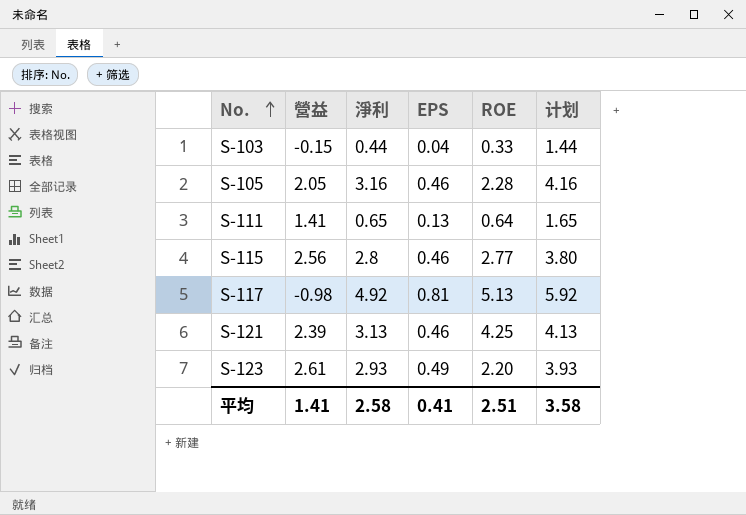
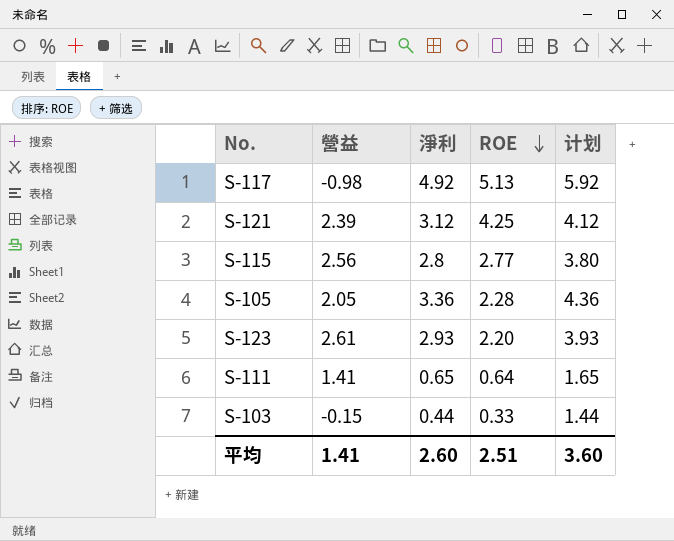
row order: No. ascending -> ROE descending
column EPS | position: 4 -> none
S-121 | 淨利: 3.13 -> 3.12
S-121 | 计划: 4.13 -> 4.12
S-105 | 淨利: 3.16 -> 3.36
S-105 | 计划: 4.16 -> 4.36
平均 | 淨利: 2.58 -> 2.60
平均 | 计划: 3.58 -> 3.60

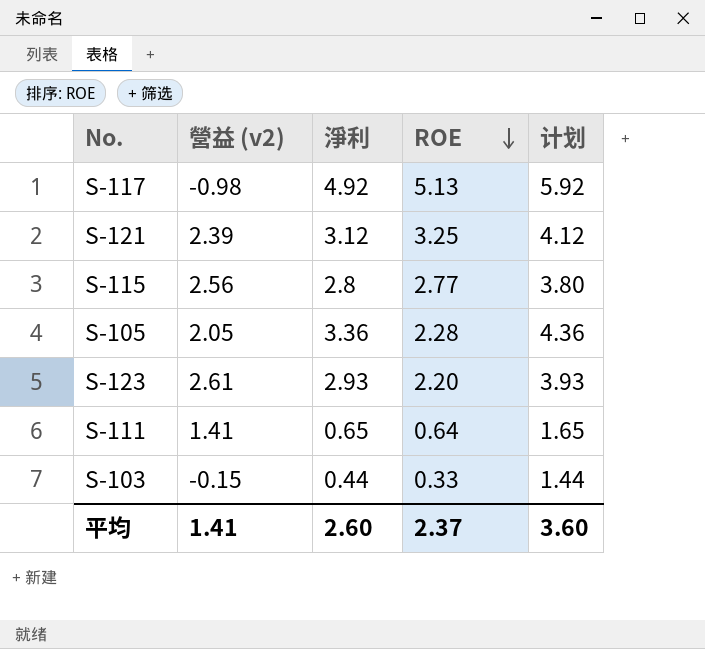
column name: 營益 -> 營益 (v2)
S-121 | ROE: 4.25 -> 3.25
平均 | ROE: 2.51 -> 2.37

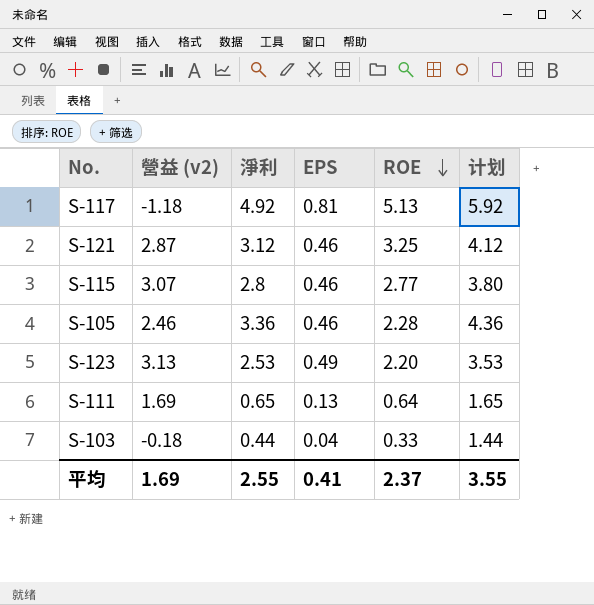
column EPS | position: none -> 4
S-117 | 營益 (v2): -0.98 -> -1.18
S-121 | 營益 (v2): 2.39 -> 2.87
S-115 | 營益 (v2): 2.56 -> 3.07
S-105 | 營益 (v2): 2.05 -> 2.46
S-123 | 營益 (v2): 2.61 -> 3.13
S-123 | 淨利: 2.93 -> 2.53
S-123 | 计划: 3.93 -> 3.53
S-111 | 營益 (v2): 1.41 -> 1.69
S-103 | 營益 (v2): -0.15 -> -0.18
平均 | 營益 (v2): 1.41 -> 1.69
平均 | 淨利: 2.60 -> 2.55
平均 | 计划: 3.60 -> 3.55

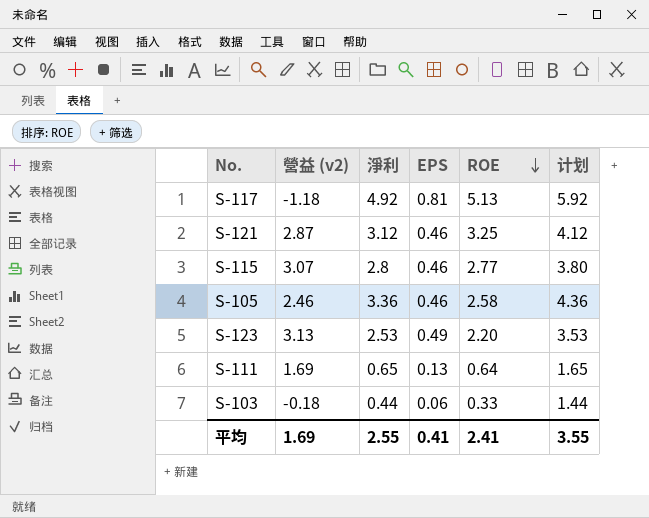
S-105 | ROE: 2.28 -> 2.58
S-103 | EPS: 0.04 -> 0.06
平均 | ROE: 2.37 -> 2.41

